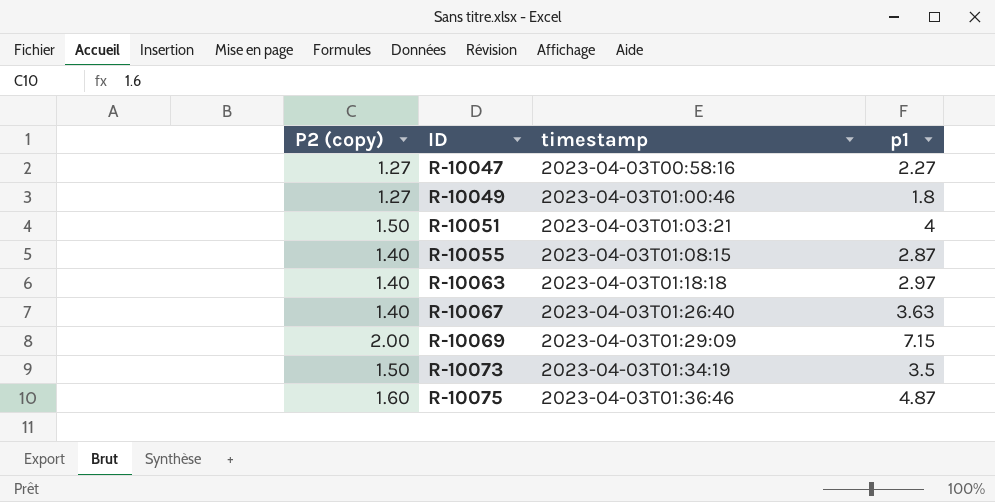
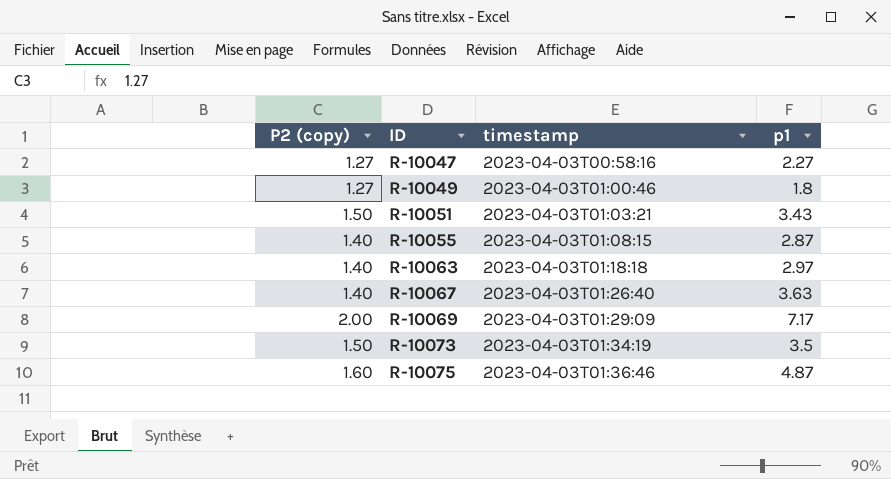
R-10051 | p1: 4 -> 3.43
R-10069 | p1: 7.15 -> 7.17

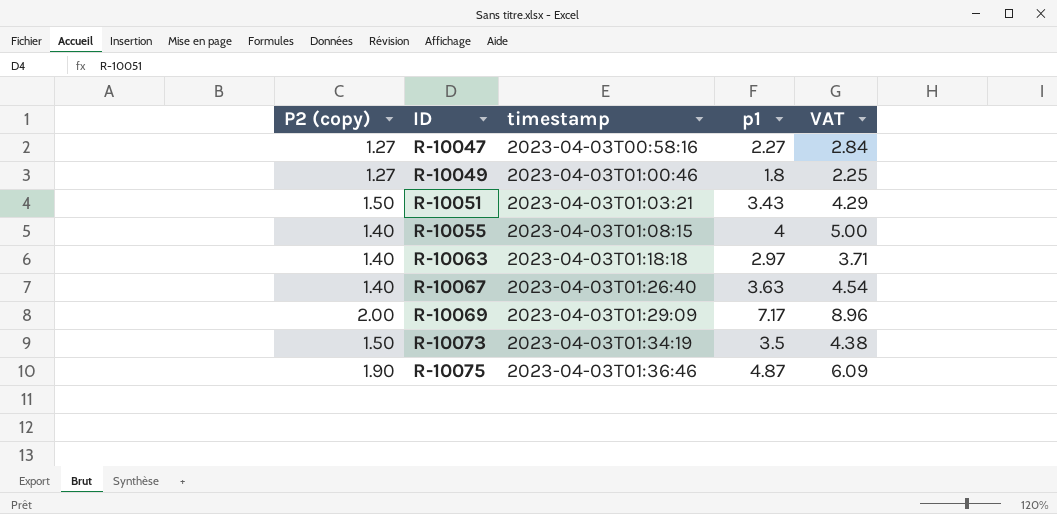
column VAT | formula: none -> [p1] * 1.25
R-10055 | p1: 2.87 -> 4
R-10075 | P2 (copy): 1.60 -> 1.90

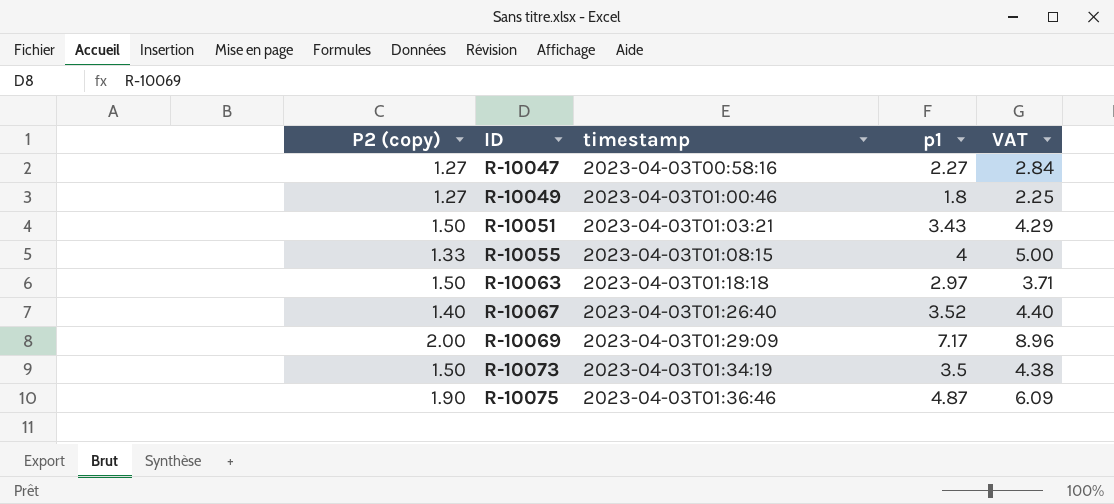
R-10055 | P2 (copy): 1.40 -> 1.33
R-10063 | P2 (copy): 1.40 -> 1.50
R-10067 | p1: 3.63 -> 3.52
R-10067 | VAT: 4.54 -> 4.40

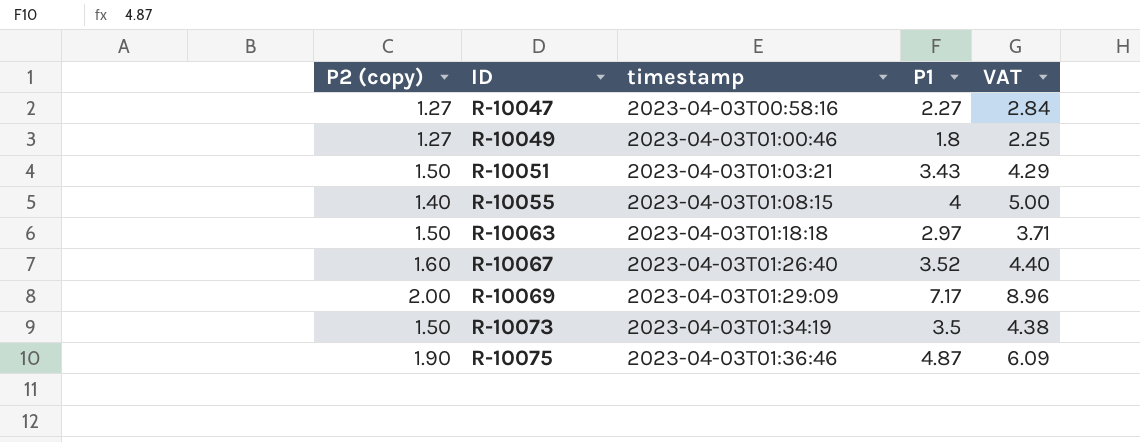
column name: p1 -> P1
R-10055 | P2 (copy): 1.33 -> 1.40
R-10067 | P2 (copy): 1.40 -> 1.60

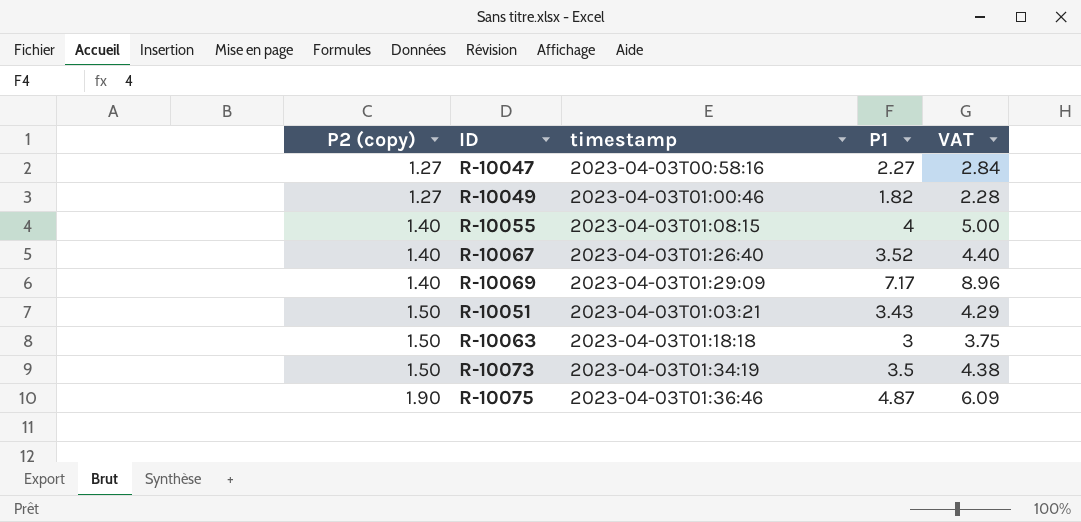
row order: ID ascending -> P2 (copy) ascending
R-10049 | P1: 1.8 -> 1.82
R-10049 | VAT: 2.25 -> 2.28
R-10067 | P2 (copy): 1.60 -> 1.40
R-10069 | P2 (copy): 2.00 -> 1.40
R-10063 | P1: 2.97 -> 3
R-10063 | VAT: 3.71 -> 3.75

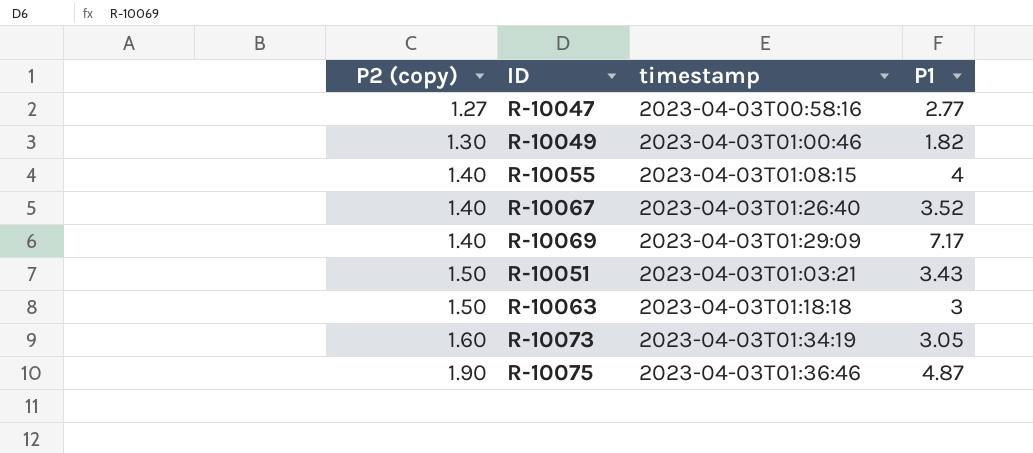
column VAT | formula: [P1] * 1.25 -> none
R-10047 | P1: 2.27 -> 2.77
R-10049 | P2 (copy): 1.27 -> 1.30
R-10073 | P2 (copy): 1.50 -> 1.60
R-10073 | P1: 3.5 -> 3.05

